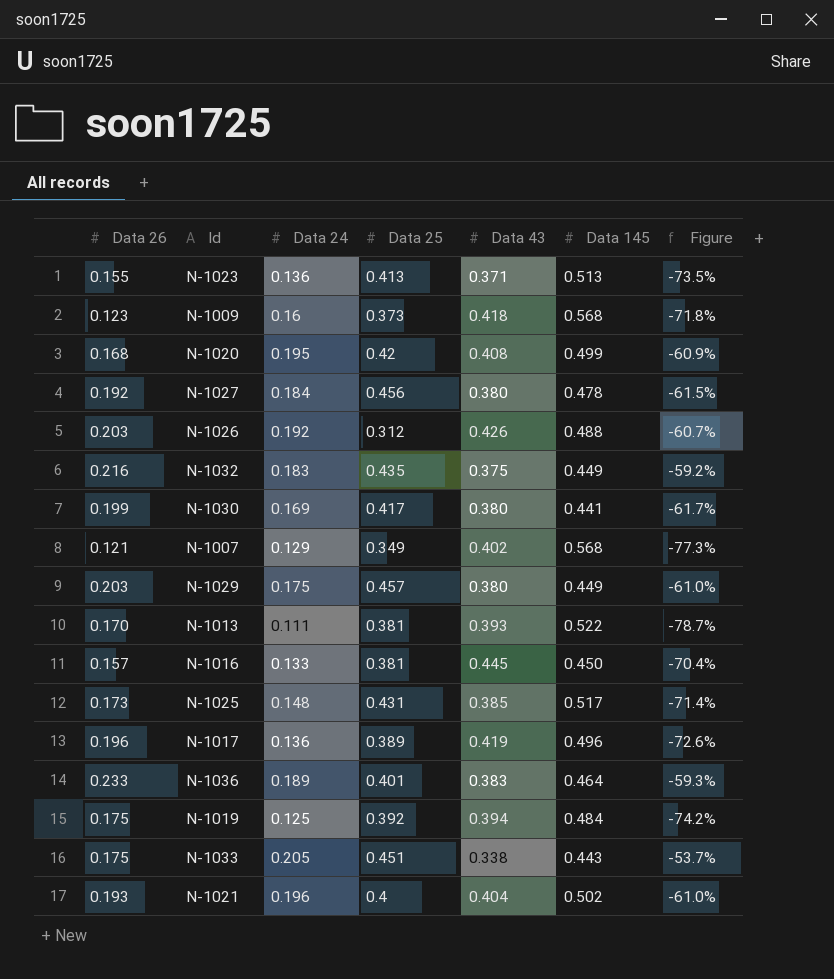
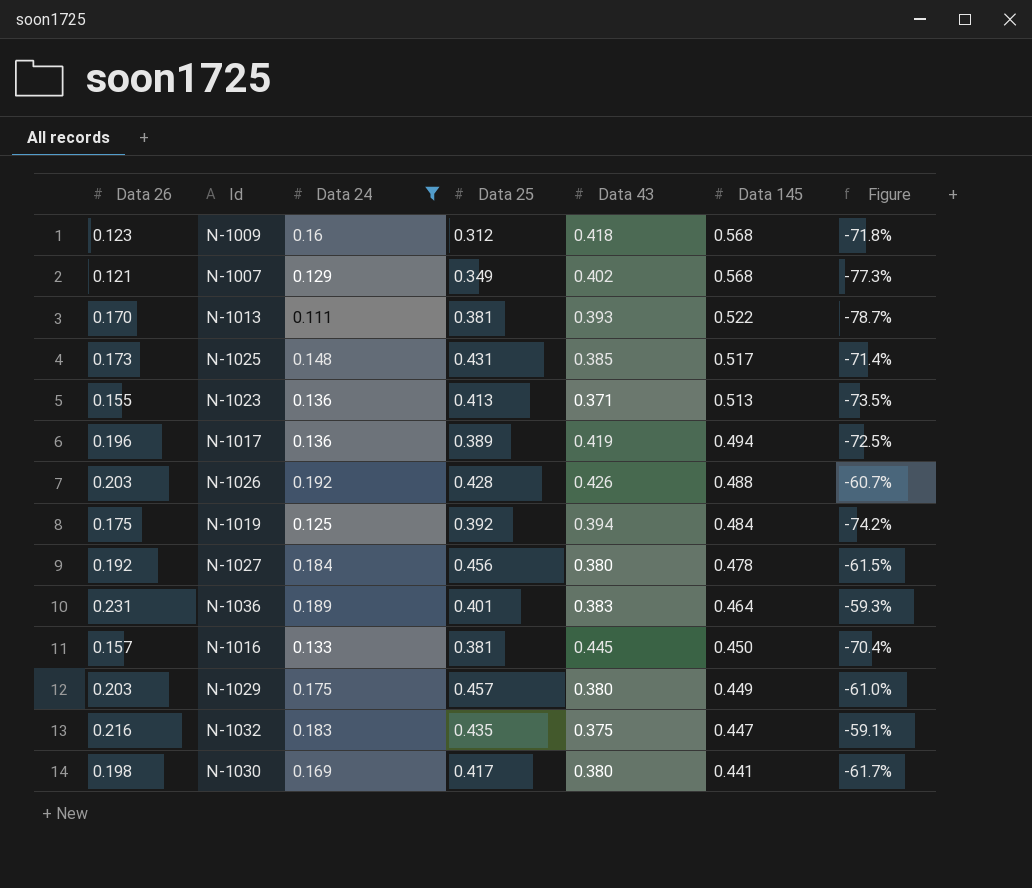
filter: none -> Data 24 <= 0.192
row order: none -> Data 145 descending
N-1009 | Data 25: 0.373 -> 0.312
N-1017 | Data 145: 0.496 -> 0.494
N-1017 | Figure: -72.6% -> -72.5%
N-1026 | Data 25: 0.312 -> 0.428
N-1036 | Data 26: 0.233 -> 0.231
N-1032 | Data 145: 0.449 -> 0.447
N-1032 | Figure: -59.2% -> -59.1%
N-1030 | Data 26: 0.199 -> 0.198

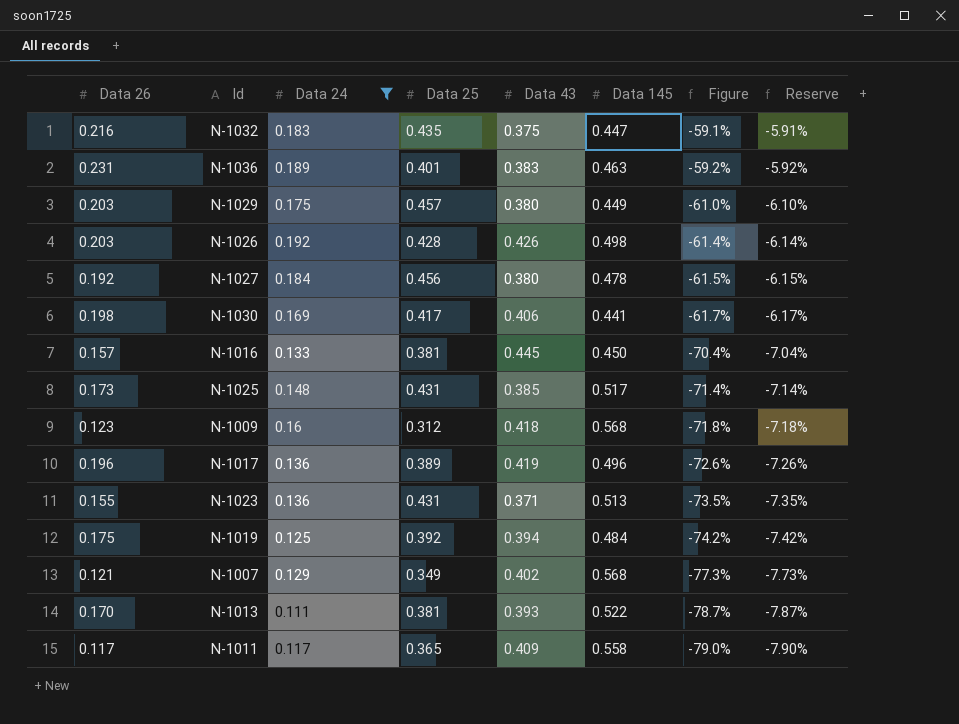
row order: Data 145 descending -> Figure descending
column Reserve | formula: none -> [Figure] * 0.1
N-1036 | Data 145: 0.464 -> 0.463
N-1036 | Figure: -59.3% -> -59.2%
N-1026 | Data 145: 0.488 -> 0.498
N-1026 | Figure: -60.7% -> -61.4%
N-1030 | Data 43: 0.380 -> 0.406
N-1017 | Data 145: 0.494 -> 0.496
N-1017 | Figure: -72.5% -> -72.6%
N-1023 | Data 25: 0.413 -> 0.431
row N-1011: none -> 0.117 | 0.117 | 0.365 | 0.409 | 0.558 | -79.0% | -7.90%

